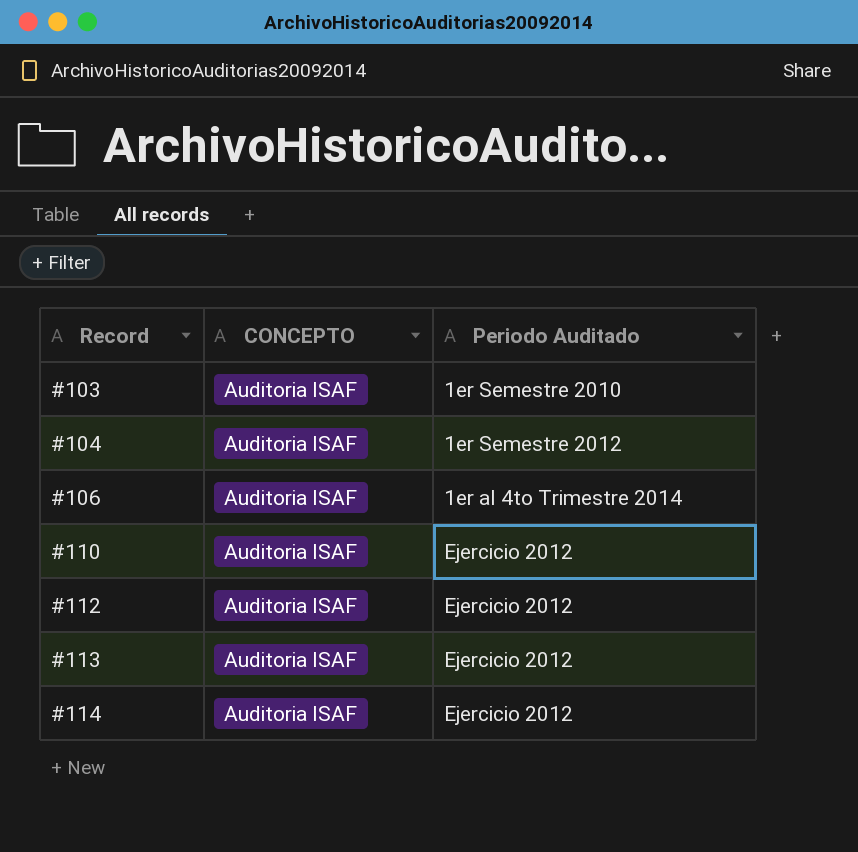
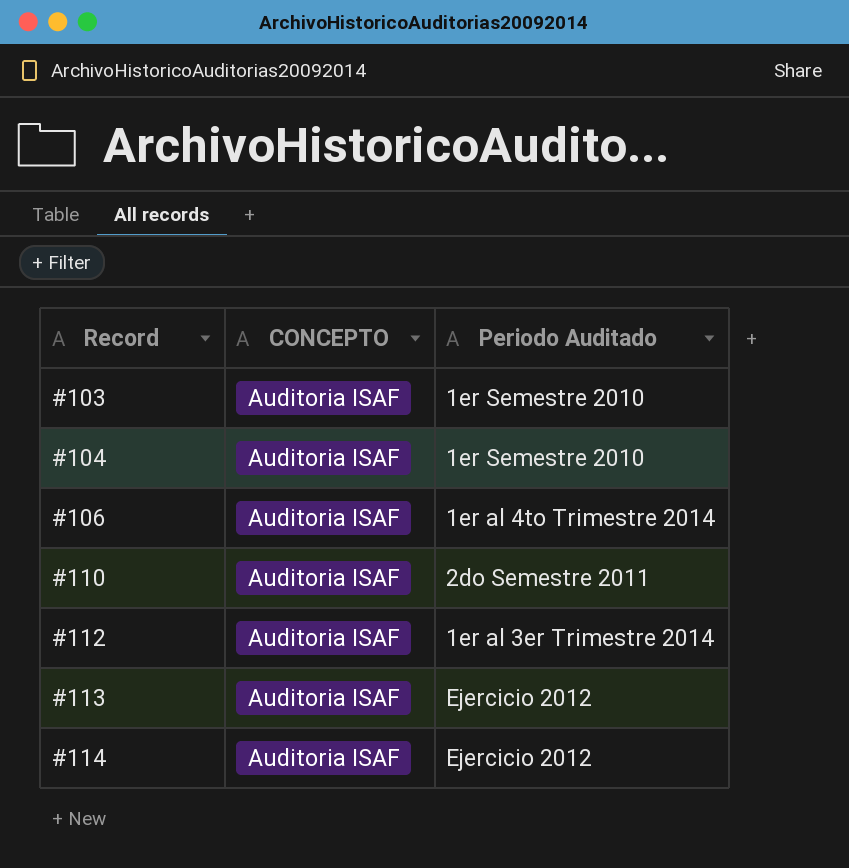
#104 | Periodo Auditado: 1er Semestre 2012 -> 1er Semestre 2010
#110 | Periodo Auditado: Ejercicio 2012 -> 2do Semestre 2011
#112 | Periodo Auditado: Ejercicio 2012 -> 1er al 3er Trimestre 2014

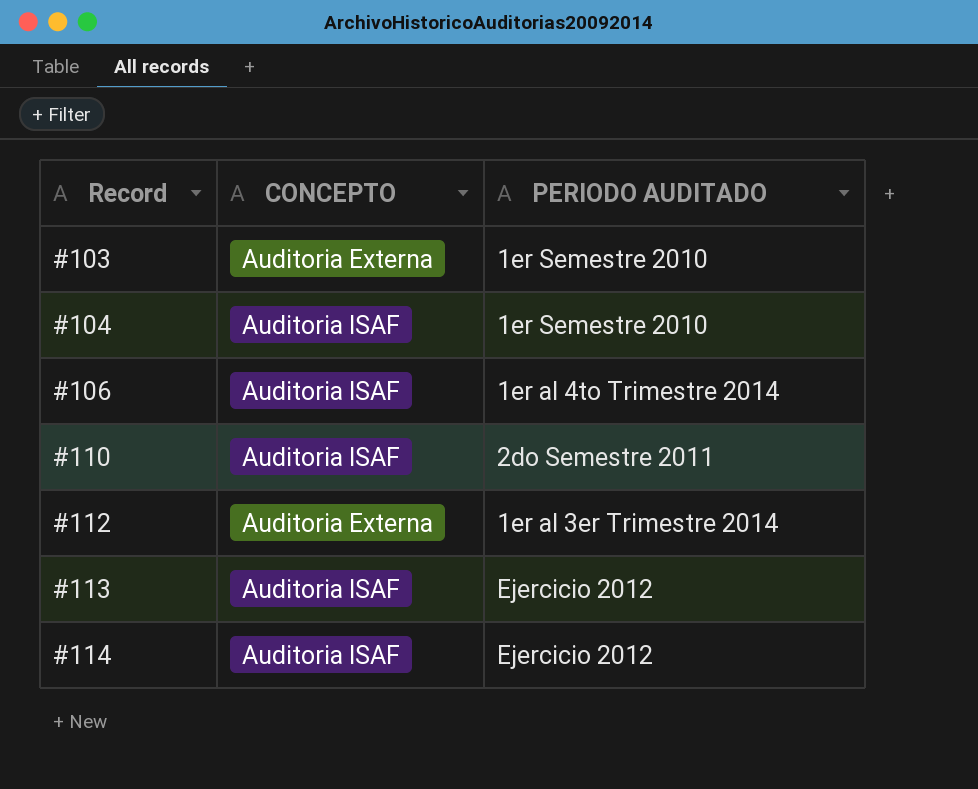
column name: Periodo Auditado -> PERIODO AUDITADO
#103 | CONCEPTO: Auditoria ISAF -> Auditoria Externa
#112 | CONCEPTO: Auditoria ISAF -> Auditoria Externa

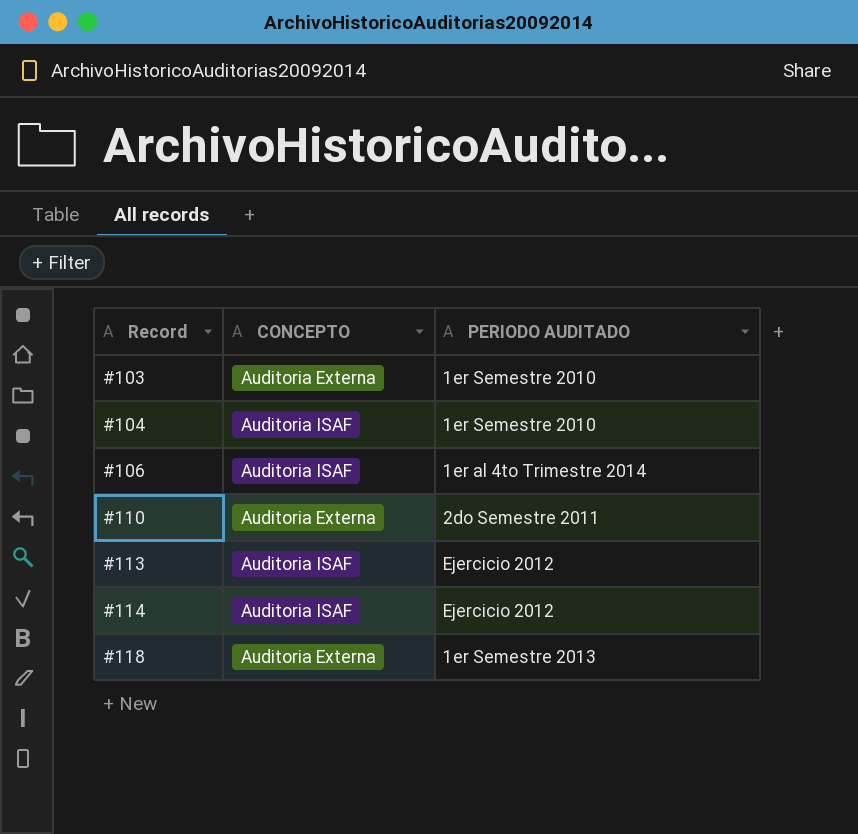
row #112: Auditoria Externa | 1er al 3er Trimestre 2014 -> none
#110 | CONCEPTO: Auditoria ISAF -> Auditoria Externa
row #118: none -> Auditoria Externa | 1er Semestre 2013

